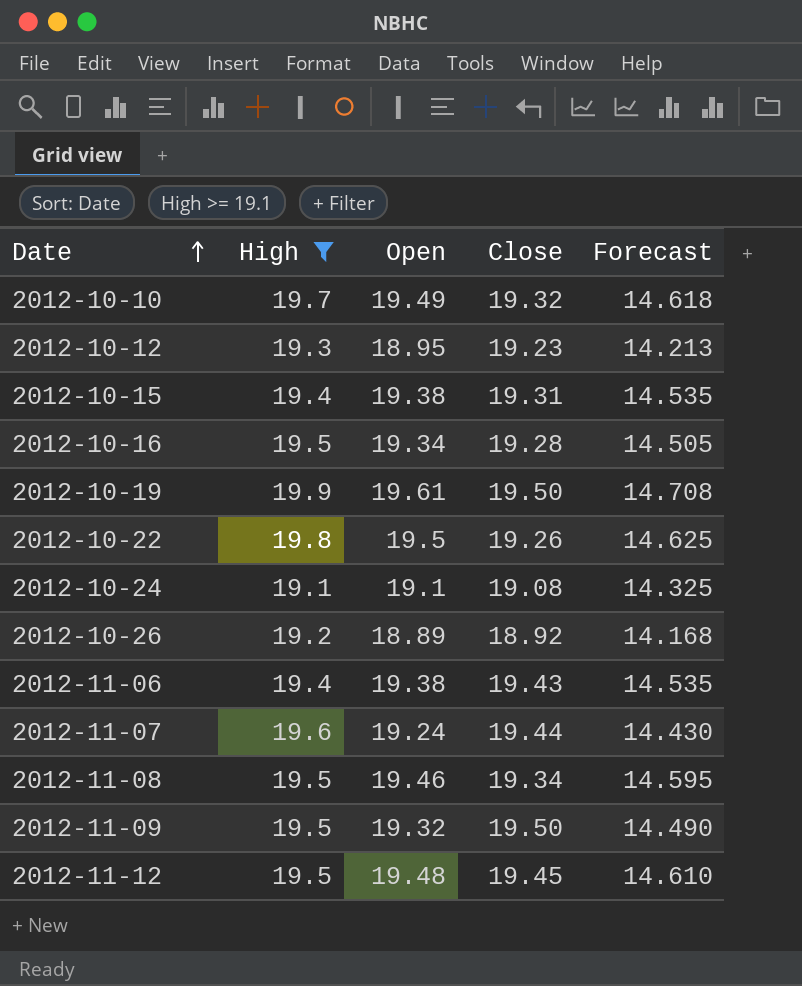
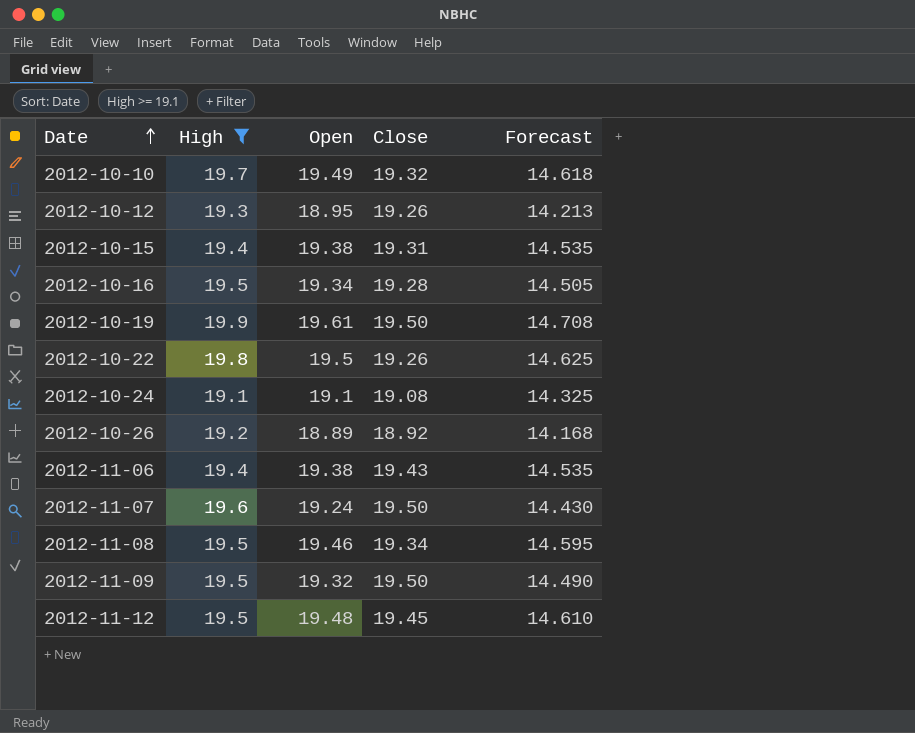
2012-10-12 | Close: 19.23 -> 19.26
2012-11-07 | Close: 19.44 -> 19.50

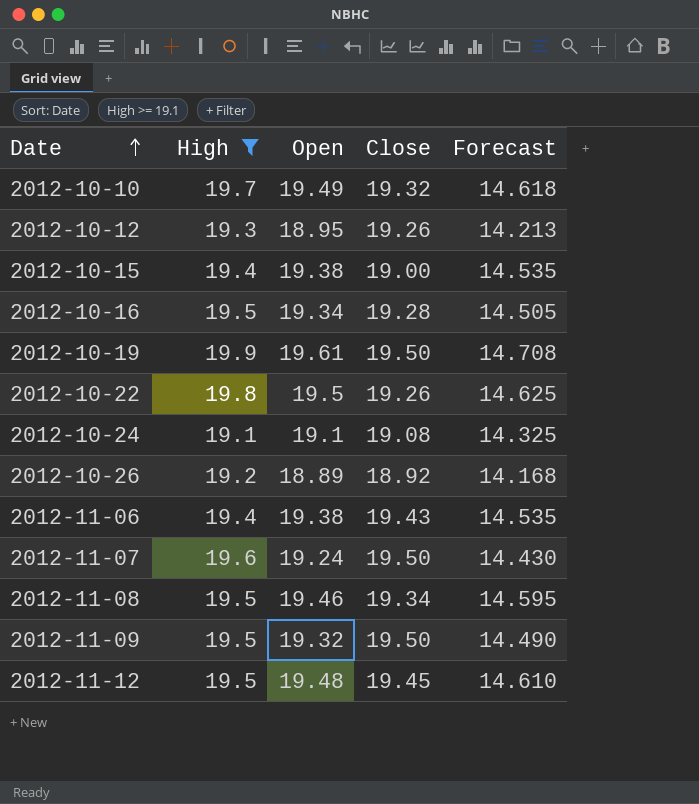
2012-10-15 | Close: 19.31 -> 19.00

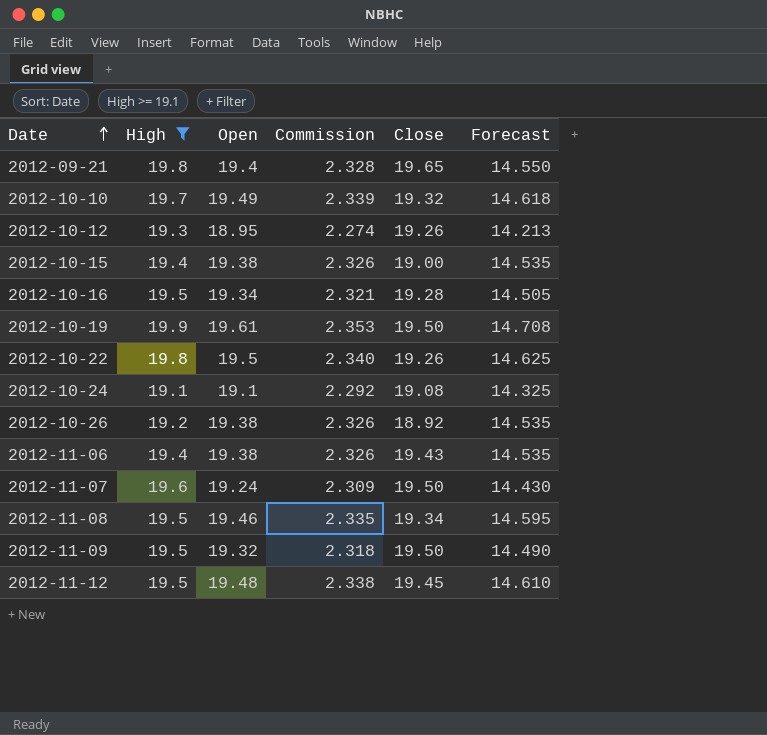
column Commission | formula: none -> [Open] * 0.12
row 2012-09-21: none -> 19.8 | 19.4 | 2.328 | 19.65 | 14.550
2012-10-26 | Open: 18.89 -> 19.38
2012-10-26 | Forecast: 14.168 -> 14.535

